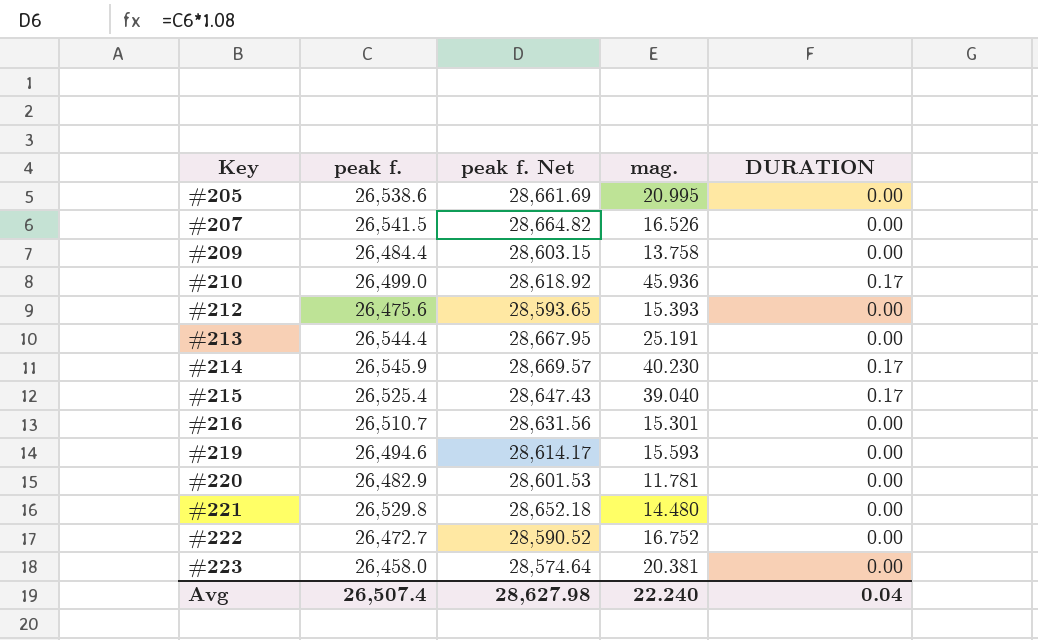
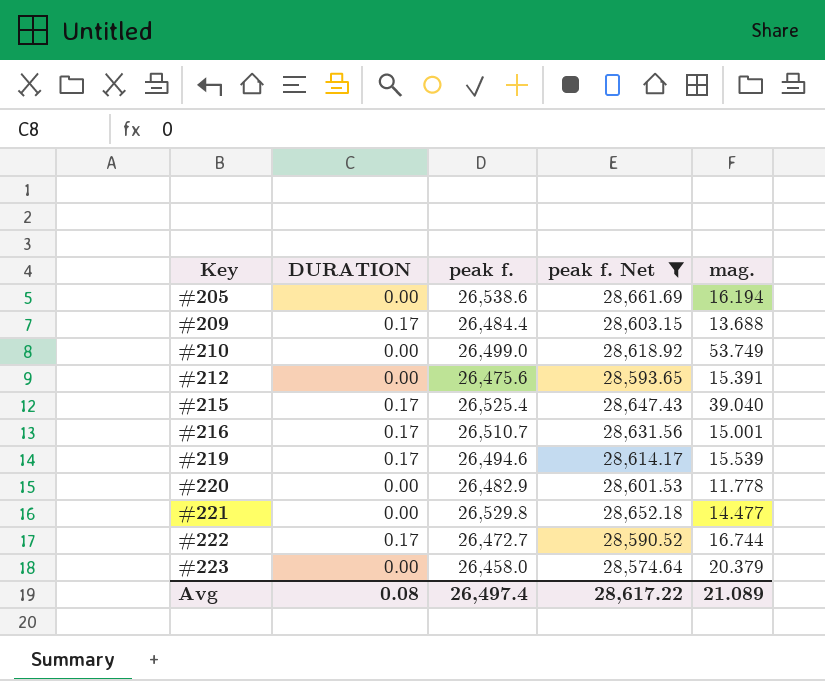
filter: none -> peak f. Net <= 28,661.69
column DURATION | position: 5 -> 2
#205 | mag.: 20.995 -> 16.194
#209 | DURATION: 0.00 -> 0.17
#209 | mag.: 13.758 -> 13.688
#210 | DURATION: 0.17 -> 0.00
#210 | mag.: 45.936 -> 53.749
#212 | mag.: 15.393 -> 15.391
#216 | DURATION: 0.00 -> 0.17
#216 | mag.: 15.301 -> 15.001
#219 | DURATION: 0.00 -> 0.17
#219 | mag.: 15.593 -> 15.539
#220 | mag.: 11.781 -> 11.778
#221 | mag.: 14.480 -> 14.477
#222 | DURATION: 0.00 -> 0.17
#222 | mag.: 16.752 -> 16.744
#223 | mag.: 20.381 -> 20.379
Avg | DURATION: 0.04 -> 0.08
Avg | peak f.: 26,507.4 -> 26,497.4
Avg | peak f. Net: 28,627.98 -> 28,617.22
Avg | mag.: 22.240 -> 21.089

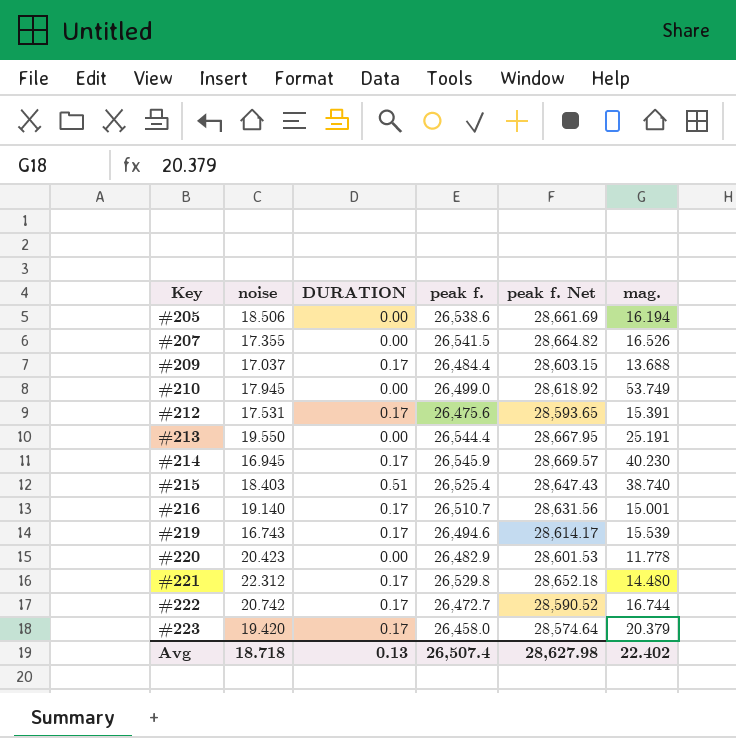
filter: peak f. Net <= 28,661.69 -> none
column noise | position: none -> 2
#212 | DURATION: 0.00 -> 0.17
#215 | DURATION: 0.17 -> 0.51
#215 | mag.: 39.040 -> 38.740
#221 | DURATION: 0.00 -> 0.17
#221 | mag.: 14.477 -> 14.480
#223 | DURATION: 0.00 -> 0.17
Avg | DURATION: 0.08 -> 0.13
Avg | peak f.: 26,497.4 -> 26,507.4
Avg | peak f. Net: 28,617.22 -> 28,627.98
Avg | mag.: 21.089 -> 22.402

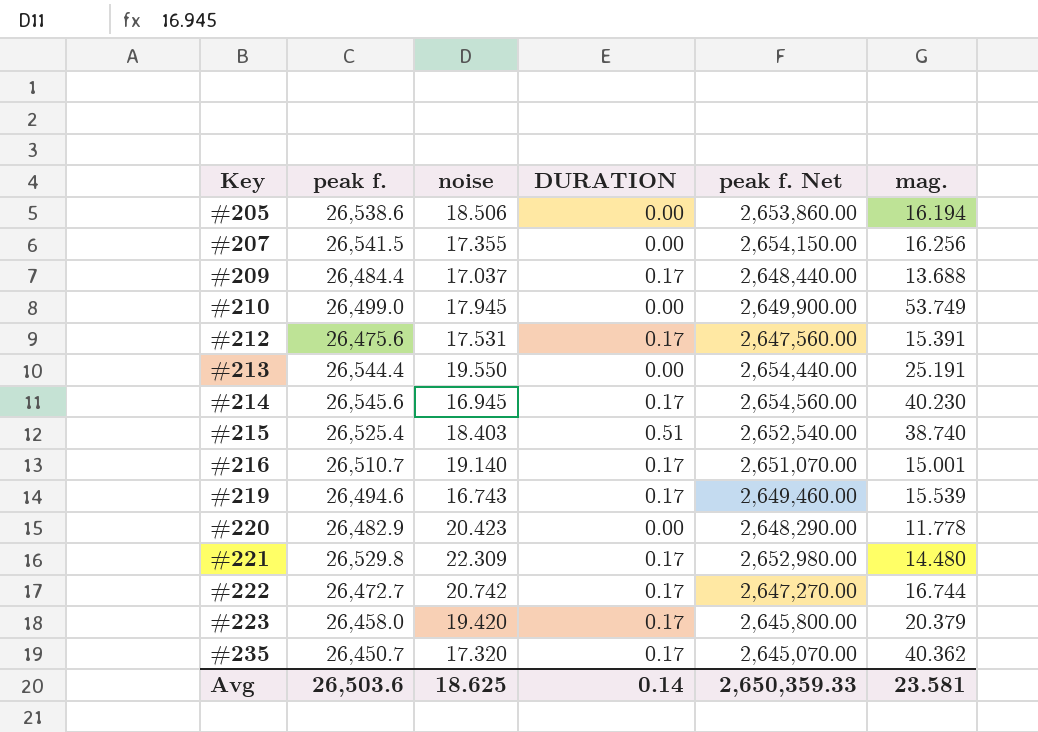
column peak f. | position: 4 -> 2
column peak f. Net | formula: [peak f.] * 1.08 -> [peak f.] * 100
#207 | mag.: 16.526 -> 16.256
#214 | peak f.: 26,545.9 -> 26,545.6
#221 | noise: 22.312 -> 22.309
row #235: none -> 26,450.7 | 17.320 | 0.17 | 2,645,070.00 | 40.362
Avg | peak f.: 26,507.4 -> 26,503.6
Avg | noise: 18.718 -> 18.625
Avg | DURATION: 0.13 -> 0.14
Avg | peak f. Net: 28,627.98 -> 2,650,359.33
Avg | mag.: 22.402 -> 23.581

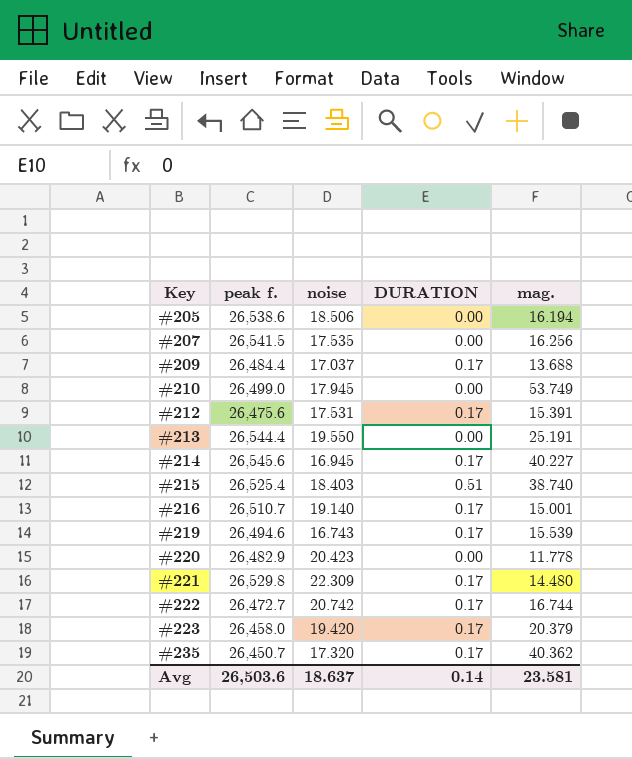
column peak f. Net | formula: [peak f.] * 100 -> none
#207 | noise: 17.355 -> 17.535
#214 | mag.: 40.230 -> 40.227
Avg | noise: 18.625 -> 18.637

